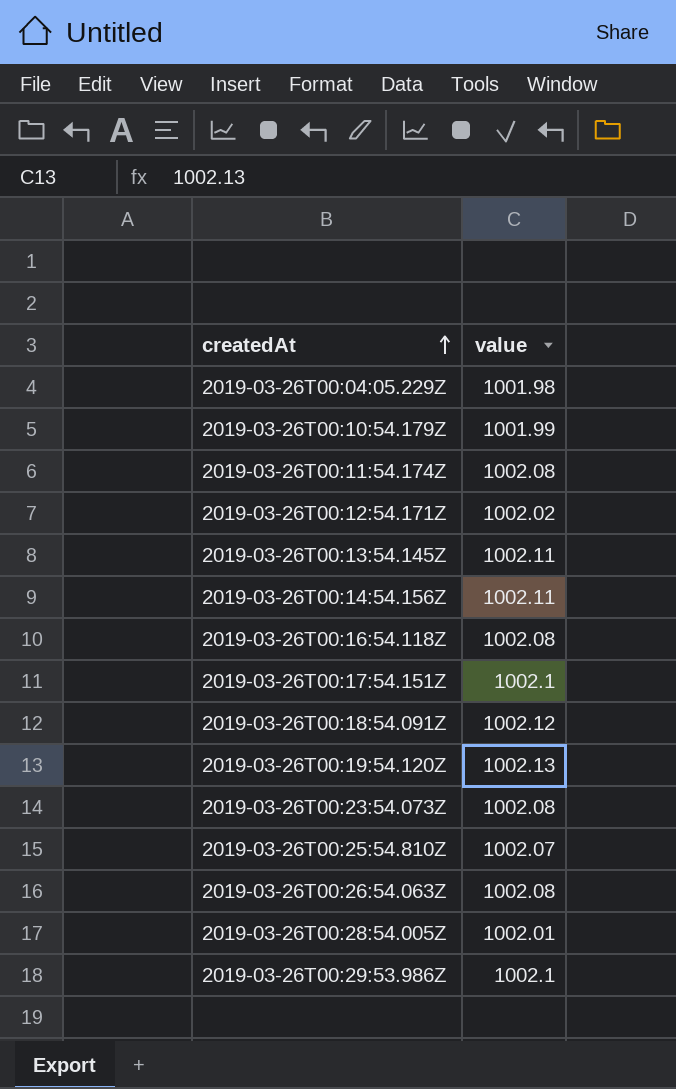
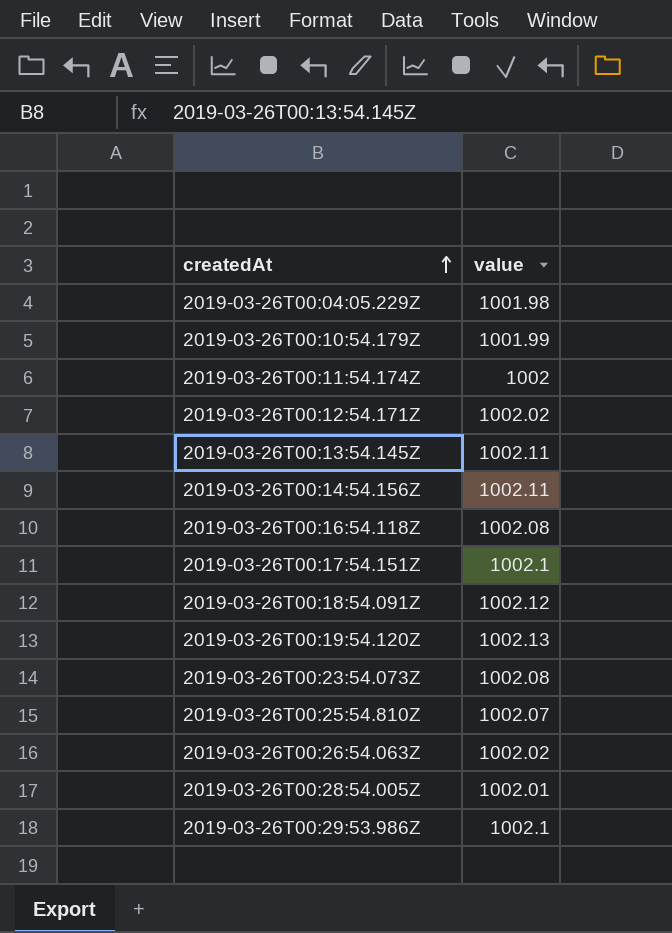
2019-03-26T00:11:54.174Z | value: 1002.08 -> 1002
2019-03-26T00:26:54.063Z | value: 1002.08 -> 1002.02

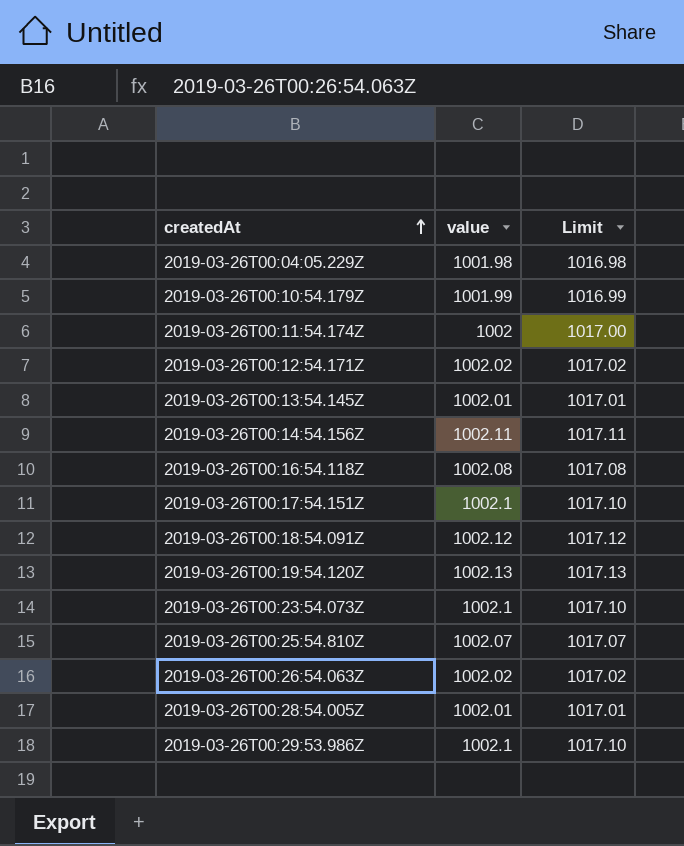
column Limit | formula: none -> [value] + 15
2019-03-26T00:13:54.145Z | value: 1002.11 -> 1002.01
2019-03-26T00:23:54.073Z | value: 1002.08 -> 1002.1

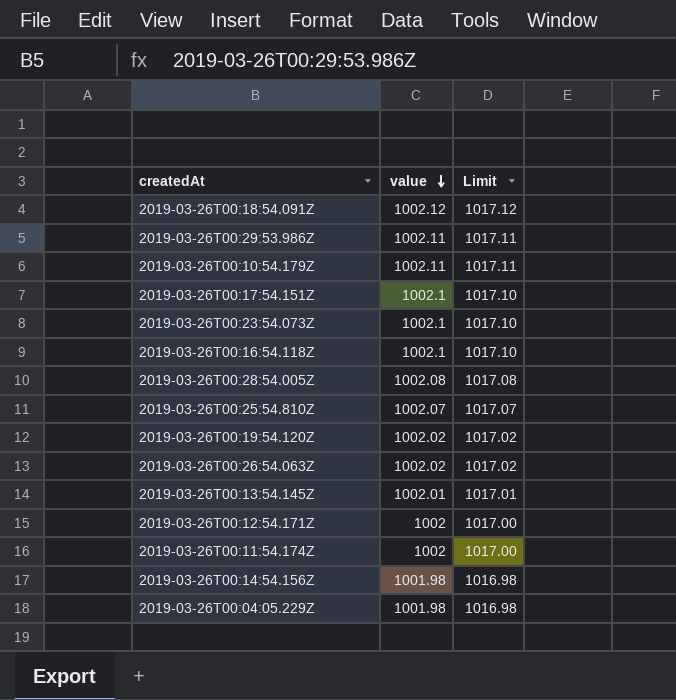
row order: createdAt ascending -> value descending
2019-03-26T00:29:53.986Z | value: 1002.1 -> 1002.11
2019-03-26T00:29:53.986Z | Limit: 1017.10 -> 1017.11
2019-03-26T00:10:54.179Z | value: 1001.99 -> 1002.11
2019-03-26T00:10:54.179Z | Limit: 1016.99 -> 1017.11
2019-03-26T00:16:54.118Z | value: 1002.08 -> 1002.1
2019-03-26T00:16:54.118Z | Limit: 1017.08 -> 1017.10
2019-03-26T00:28:54.005Z | value: 1002.01 -> 1002.08
2019-03-26T00:28:54.005Z | Limit: 1017.01 -> 1017.08
2019-03-26T00:19:54.120Z | value: 1002.13 -> 1002.02
2019-03-26T00:19:54.120Z | Limit: 1017.13 -> 1017.02
2019-03-26T00:12:54.171Z | value: 1002.02 -> 1002
2019-03-26T00:12:54.171Z | Limit: 1017.02 -> 1017.00
2019-03-26T00:14:54.156Z | value: 1002.11 -> 1001.98
2019-03-26T00:14:54.156Z | Limit: 1017.11 -> 1016.98

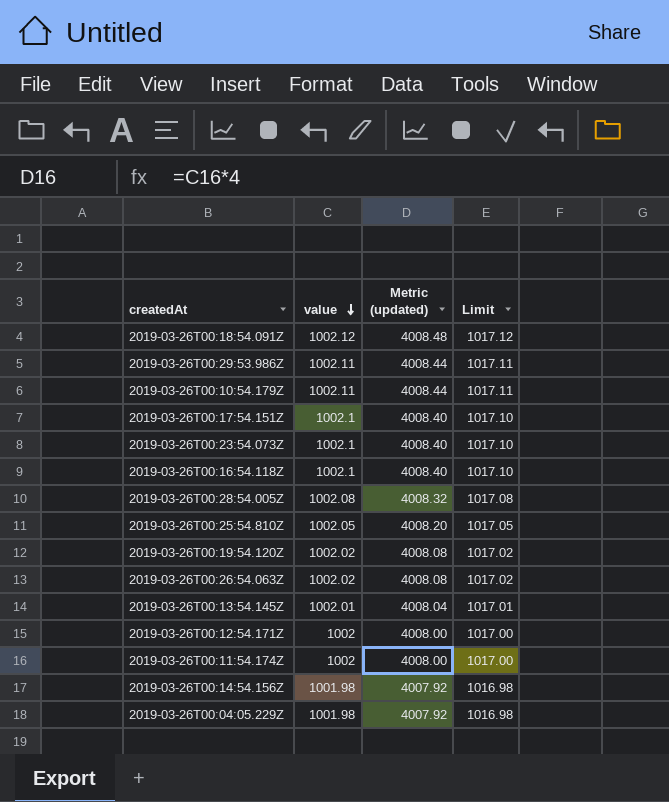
column Metric (updated) | formula: none -> [value] * 4
2019-03-26T00:25:54.810Z | value: 1002.07 -> 1002.05
2019-03-26T00:25:54.810Z | Limit: 1017.07 -> 1017.05

